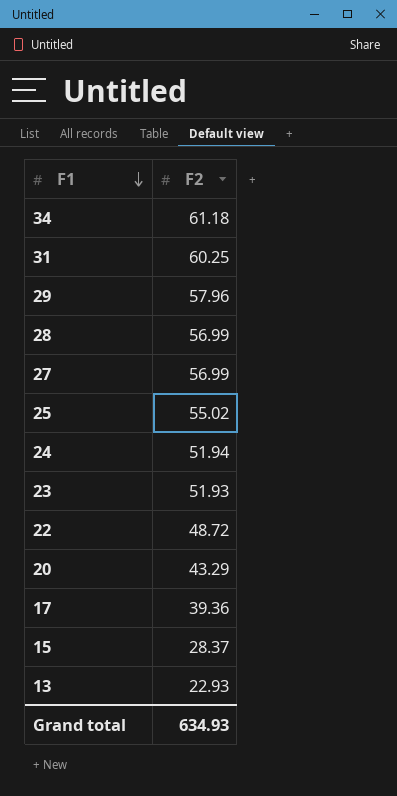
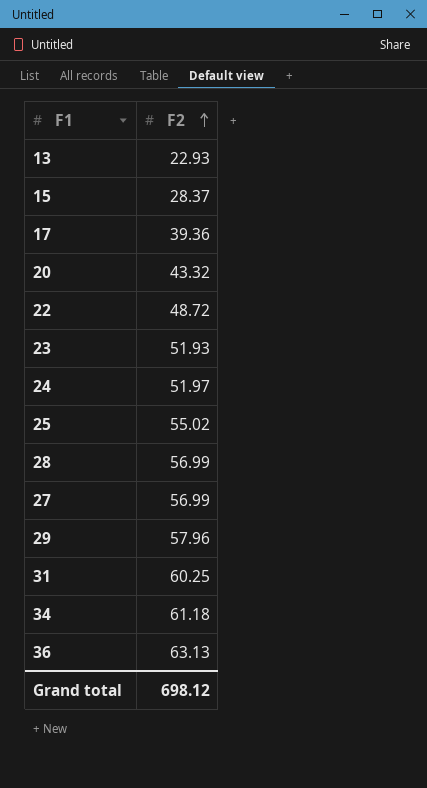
row order: F1 descending -> F2 ascending
20 | F2: 43.29 -> 43.32
24 | F2: 51.94 -> 51.97
row 36: none -> 63.13
Grand total | F2: 634.93 -> 698.12

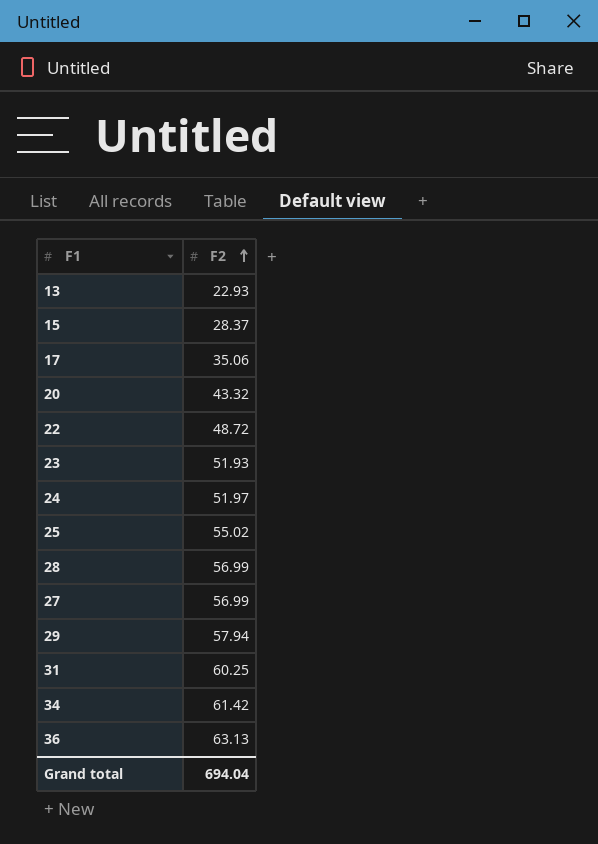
17 | F2: 39.36 -> 35.06
29 | F2: 57.96 -> 57.94
34 | F2: 61.18 -> 61.42
Grand total | F2: 698.12 -> 694.04

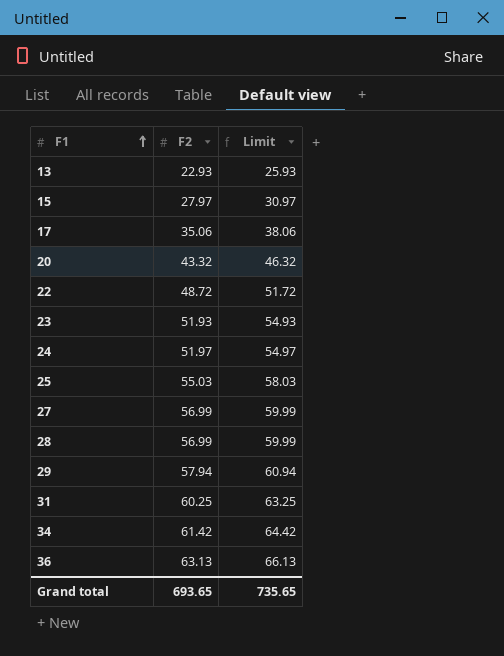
row order: F2 ascending -> F1 ascending
column Limit | formula: none -> [F2] + 3
15 | F2: 28.37 -> 27.97
25 | F2: 55.02 -> 55.03
Grand total | F2: 694.04 -> 693.65

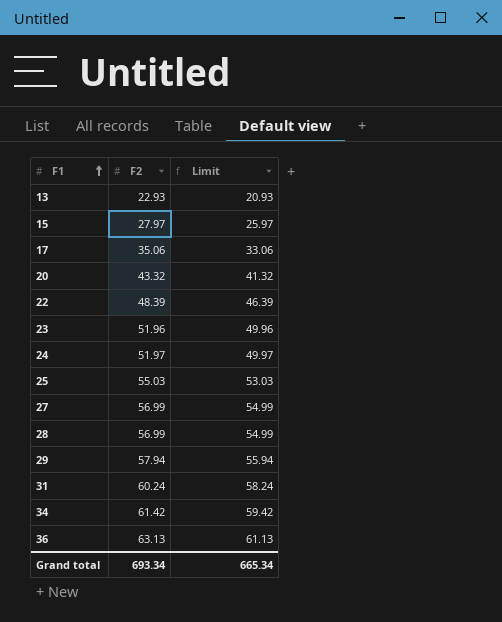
column Limit | formula: [F2] + 3 -> [F2] - 2
22 | F2: 48.72 -> 48.39
23 | F2: 51.93 -> 51.96
31 | F2: 60.25 -> 60.24
Grand total | F2: 693.65 -> 693.34
Grand total | Limit: 735.65 -> 665.34

